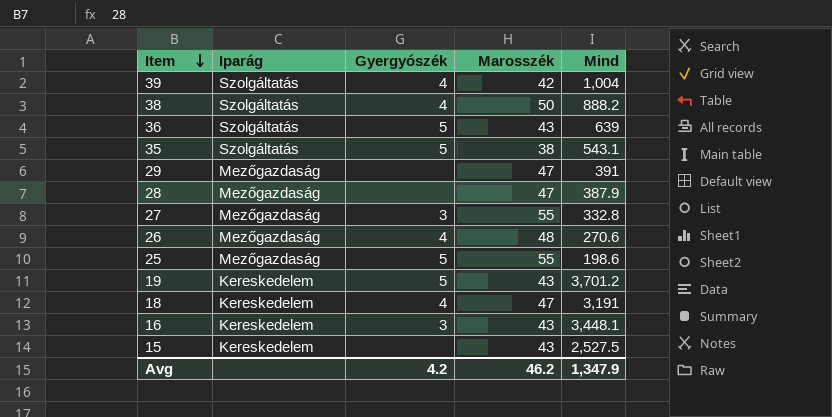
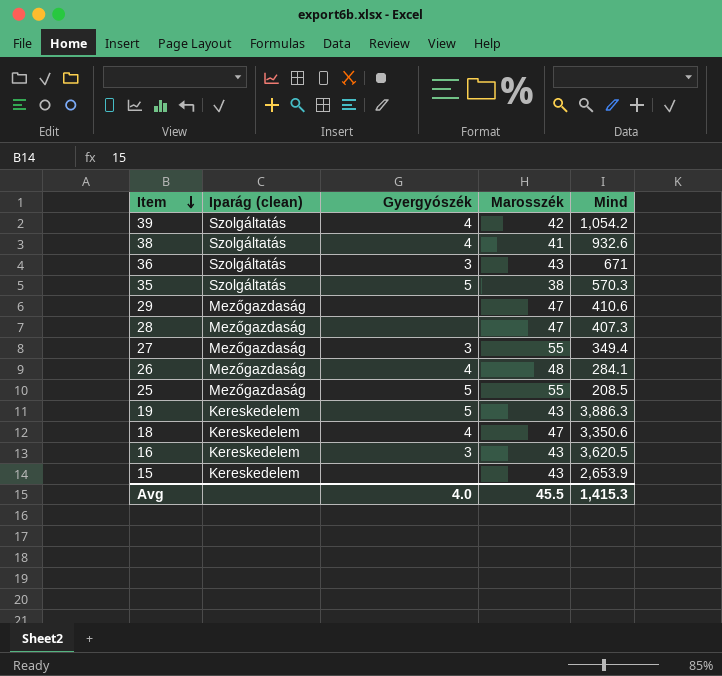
column name: Iparág -> Iparág (clean)
39 | Mind: 1,004 -> 1,054.2
38 | Marosszék: 50 -> 41
38 | Mind: 888.2 -> 932.6
36 | Gyergyószék: 5 -> 3
36 | Mind: 639 -> 671
35 | Mind: 543.1 -> 570.3
29 | Mind: 391 -> 410.6
28 | Mind: 387.9 -> 407.3
27 | Mind: 332.8 -> 349.4
26 | Mind: 270.6 -> 284.1
25 | Mind: 198.6 -> 208.5
19 | Mind: 3,701.2 -> 3,886.3
18 | Mind: 3,191 -> 3,350.6
16 | Mind: 3,448.1 -> 3,620.5
15 | Mind: 2,527.5 -> 2,653.9
Avg | Gyergyószék: 4.2 -> 4.0
Avg | Marosszék: 46.2 -> 45.5
Avg | Mind: 1,347.9 -> 1,415.3

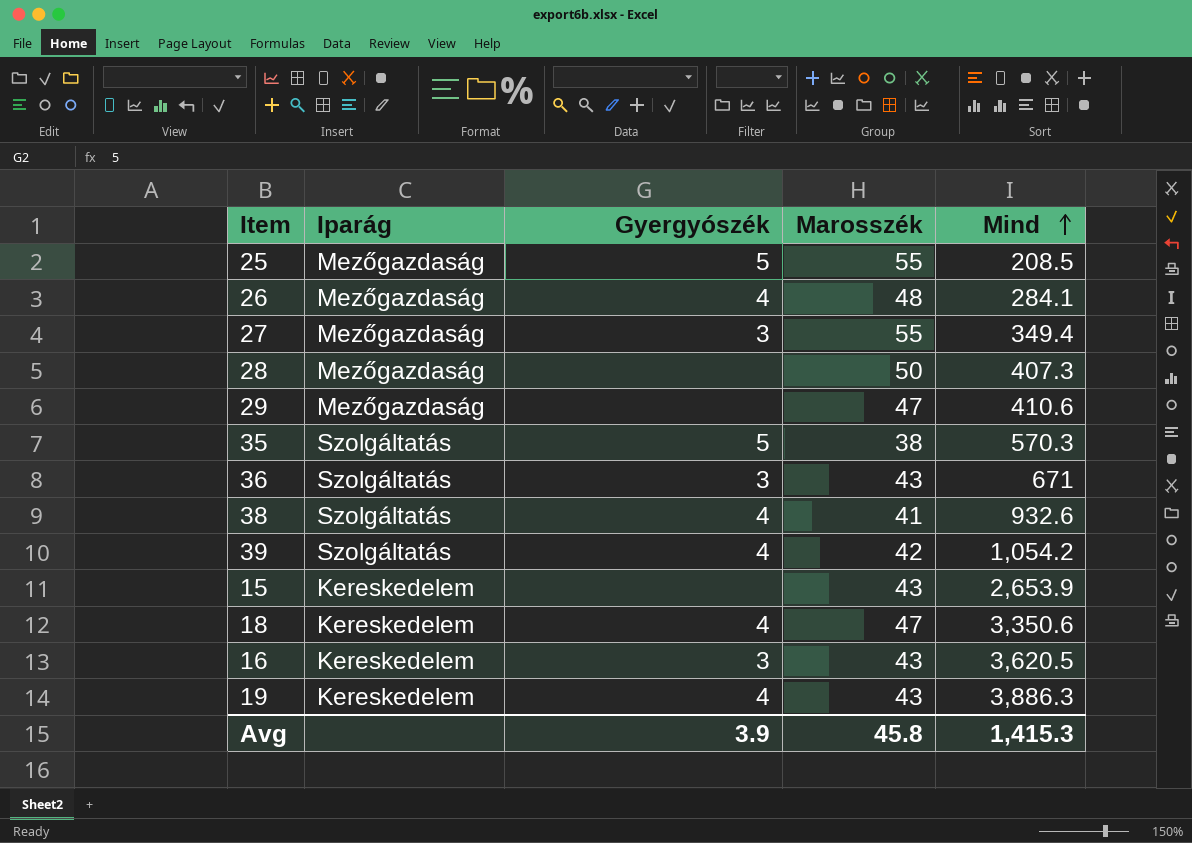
row order: Item descending -> Mind ascending
column name: Iparág (clean) -> Iparág
28 | Marosszék: 47 -> 50
19 | Gyergyószék: 5 -> 4
Avg | Gyergyószék: 4.0 -> 3.9
Avg | Marosszék: 45.5 -> 45.8

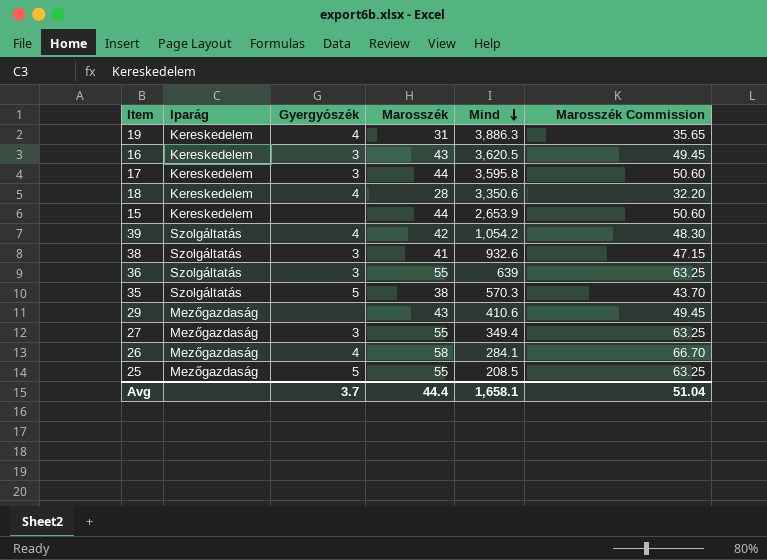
row order: Mind ascending -> Mind descending
column Marosszék Commission | formula: none -> [Marosszék] * 1.15
row 28: Mezőgazdaság | none | 50 | 407.3 -> none
19 | Marosszék: 43 -> 31
row 17: none -> Kereskedelem | 3 | 44 | 3,595.8 | 50.60
18 | Marosszék: 47 -> 28
15 | Marosszék: 43 -> 44
38 | Gyergyószék: 4 -> 3
36 | Marosszék: 43 -> 55
36 | Mind: 671 -> 639
29 | Marosszék: 47 -> 43
26 | Marosszék: 48 -> 58
Avg | Gyergyószék: 3.9 -> 3.7
Avg | Marosszék: 45.8 -> 44.4
Avg | Mind: 1,415.3 -> 1,658.1

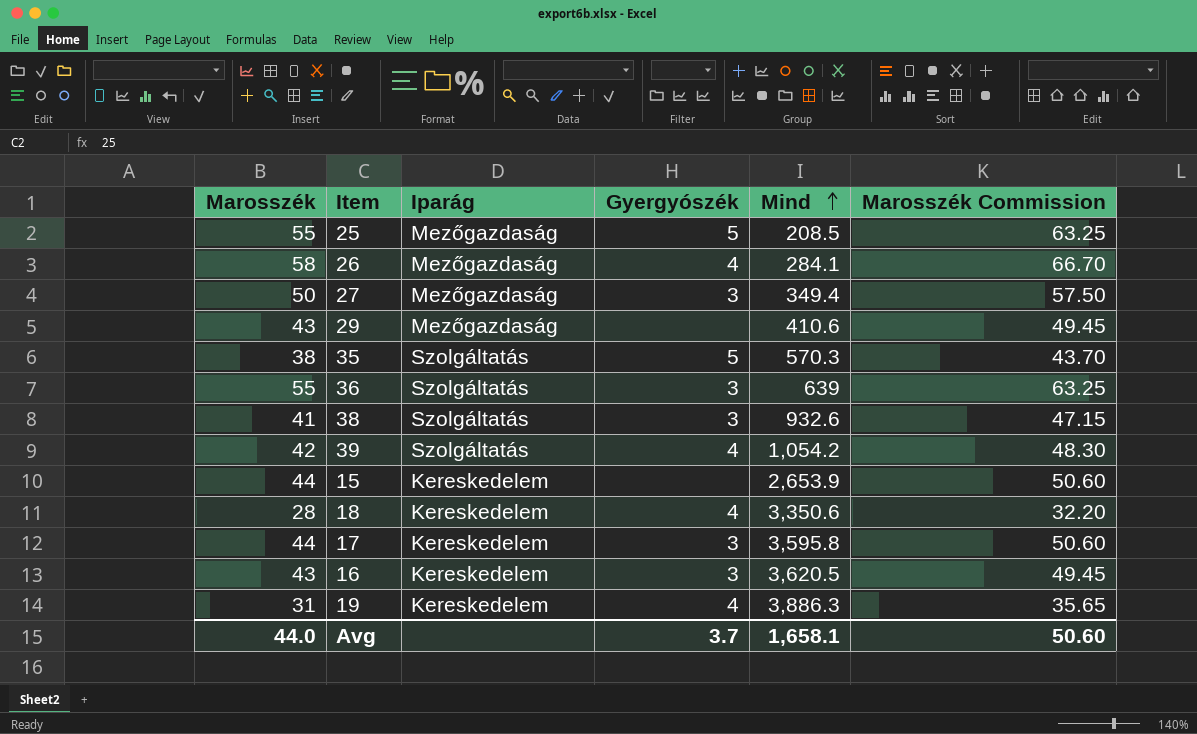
row order: Mind descending -> Mind ascending
column Marosszék | position: 4 -> 1
27 | Marosszék: 55 -> 50
27 | Marosszék Commission: 63.25 -> 57.50
Avg | Marosszék: 44.4 -> 44.0
Avg | Marosszék Commission: 51.04 -> 50.60

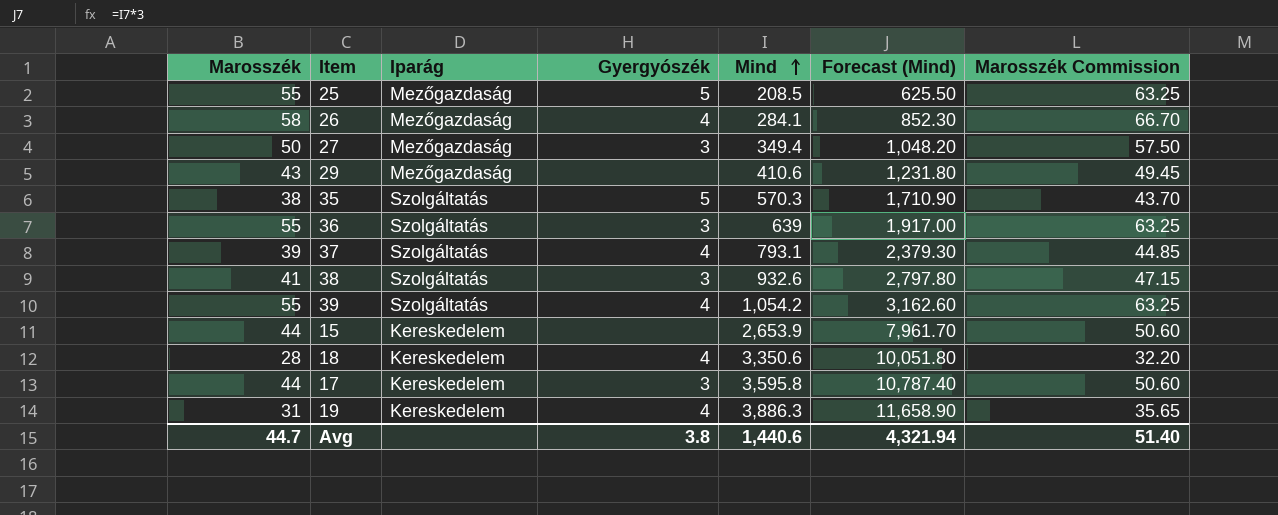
column Forecast (Mind) | formula: none -> [Mind] * 3
row 16: 43 | Kereskedelem | 3 | 3,620.5 | 49.45 -> none
row 37: none -> 39 | Szolgáltatás | 4 | 793.1 | 2,379.30 | 44.85
39 | Marosszék: 42 -> 55
39 | Marosszék Commission: 48.30 -> 63.25
Avg | Marosszék: 44.0 -> 44.7
Avg | Gyergyószék: 3.7 -> 3.8
Avg | Mind: 1,658.1 -> 1,440.6
Avg | Marosszék Commission: 50.60 -> 51.40

